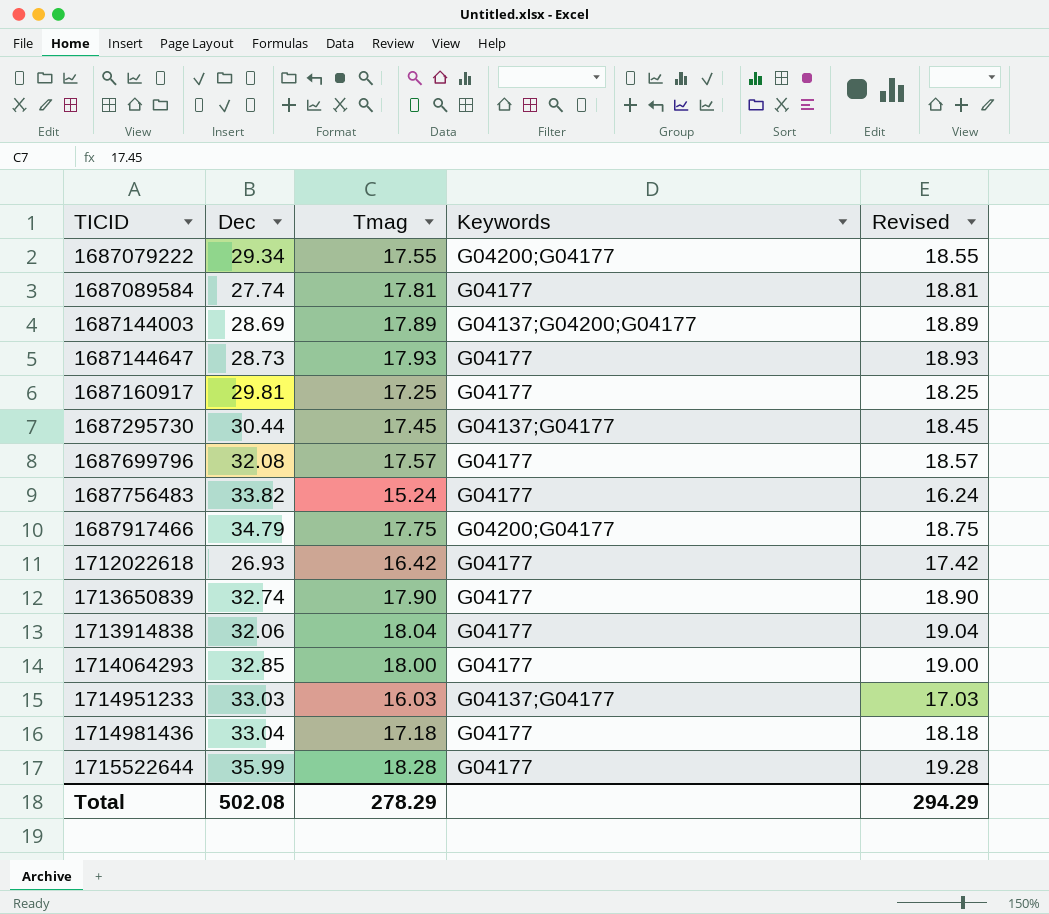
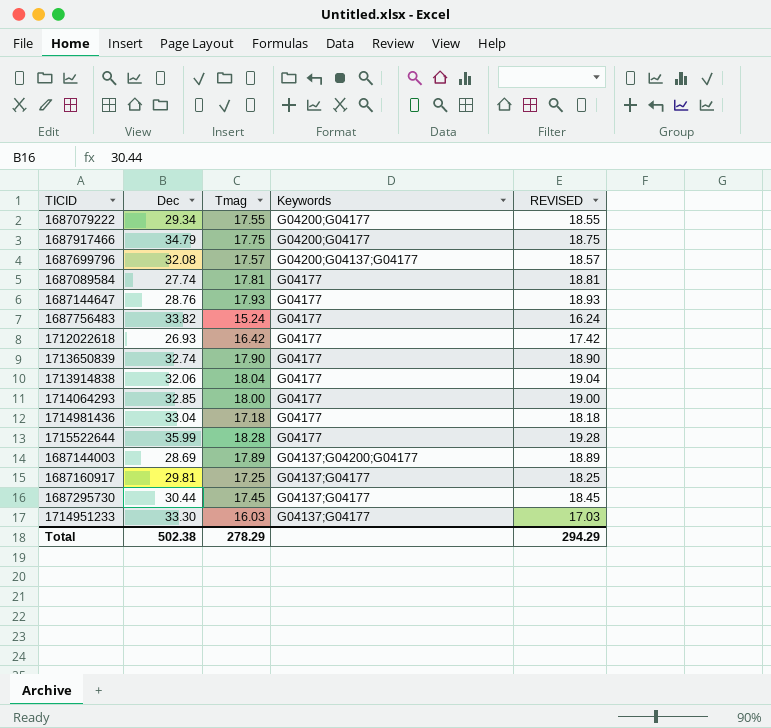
row order: TICID ascending -> Keywords descending
column name: Revised -> REVISED
1687699796 | Keywords: G04177 -> G04200;G04137;G04177
1687144647 | Dec: 28.73 -> 28.76
1687160917 | Keywords: G04177 -> G04137;G04177
1714951233 | Dec: 33.03 -> 33.30
Total | Dec: 502.08 -> 502.38

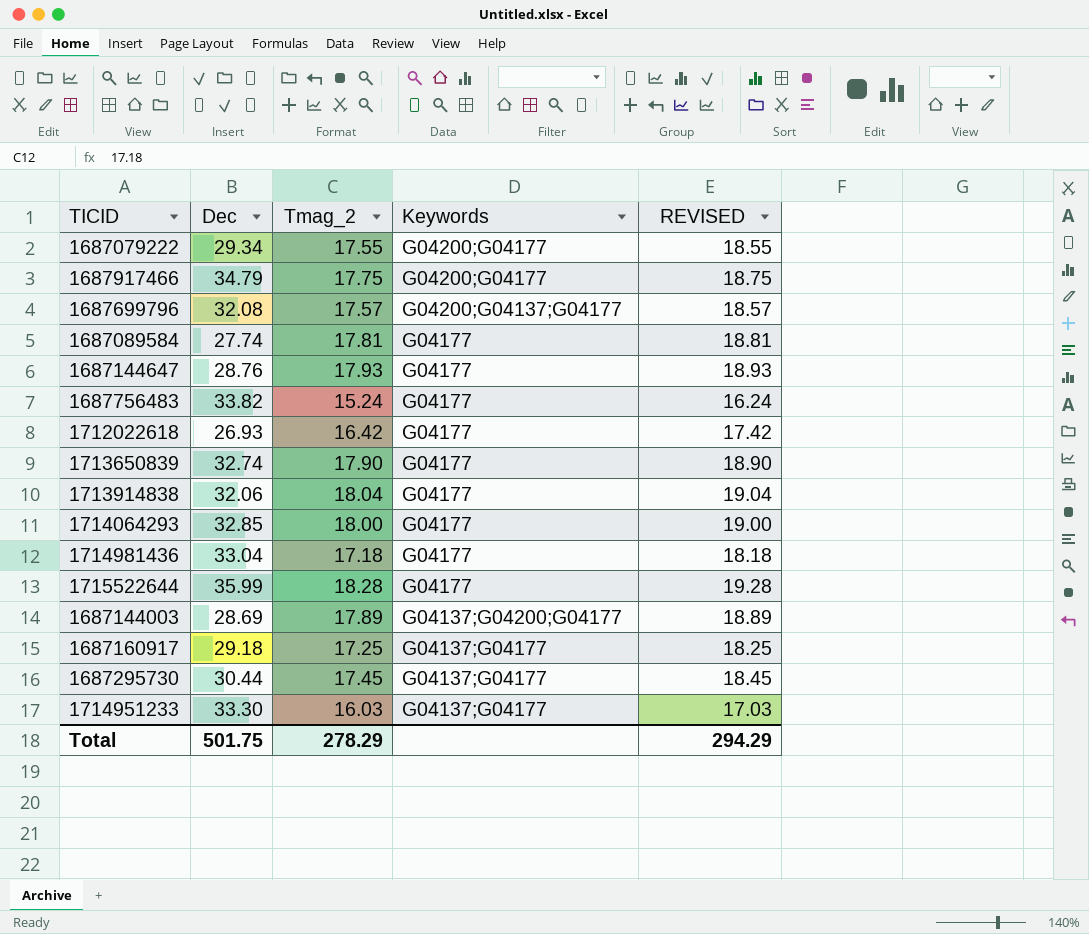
column name: Tmag -> Tmag_2
1687160917 | Dec: 29.81 -> 29.18
Total | Dec: 502.38 -> 501.75

